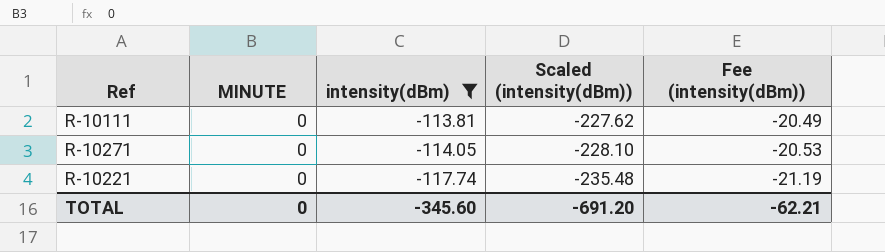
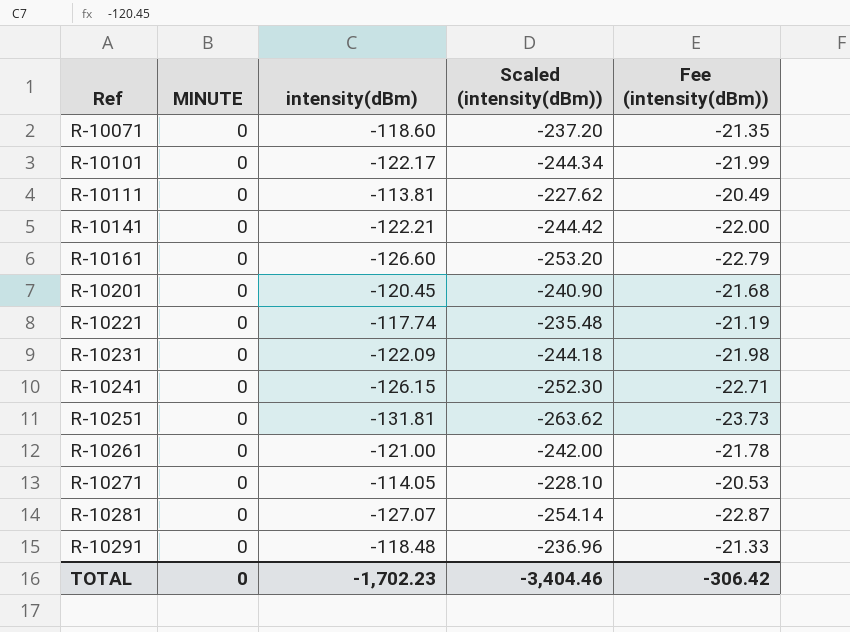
filter: intensity(dBm) >= -117.74 -> none
row order: intensity(dBm) descending -> Ref ascending
TOTAL | intensity(dBm): -345.60 -> -1,702.23
TOTAL | Scaled (intensity(dBm)): -691.20 -> -3,404.46
TOTAL | Fee (intensity(dBm)): -62.21 -> -306.42

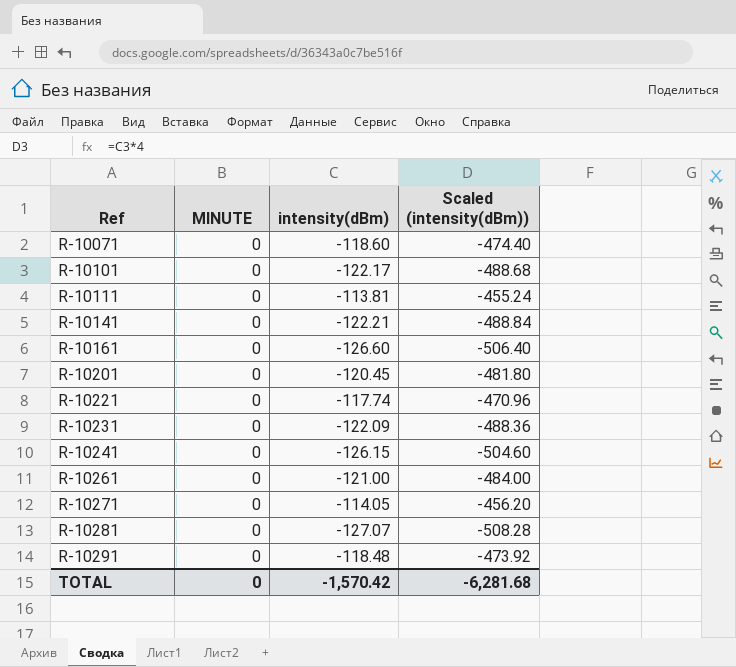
column Fee (intensity(dBm)) | formula: [intensity(dBm)] * 0.18 -> none
column Scaled (intensity(dBm)) | formula: [intensity(dBm)] * 2 -> [intensity(dBm)] * 4
row R-10251: 0 | -131.81 | -263.62 | -23.73 -> none
TOTAL | intensity(dBm): -1,702.23 -> -1,570.42
TOTAL | Scaled (intensity(dBm)): -3,404.46 -> -6,281.68

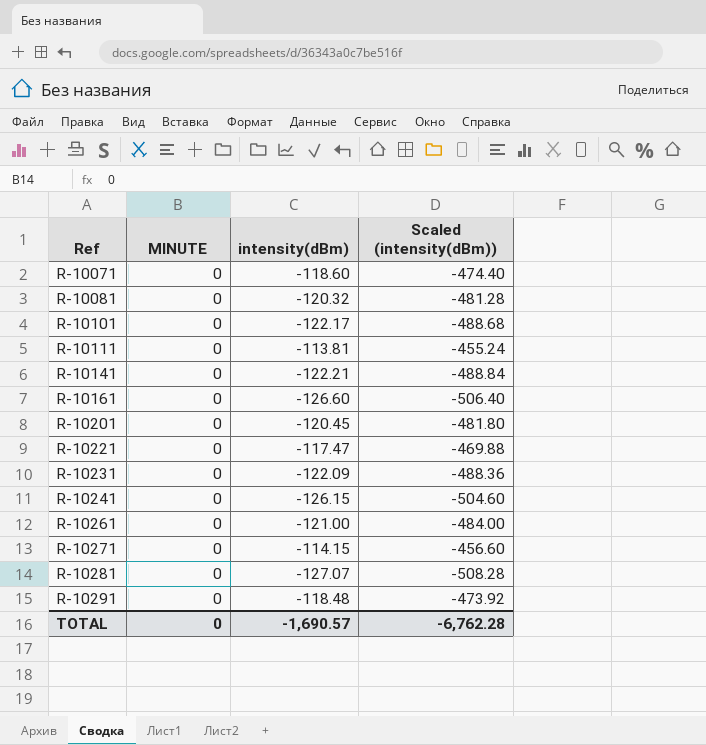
row R-10081: none -> 0 | -120.32 | -481.28
R-10221 | intensity(dBm): -117.74 -> -117.47
R-10221 | Scaled (intensity(dBm)): -470.96 -> -469.88
R-10271 | intensity(dBm): -114.05 -> -114.15
R-10271 | Scaled (intensity(dBm)): -456.20 -> -456.60
TOTAL | intensity(dBm): -1,570.42 -> -1,690.57
TOTAL | Scaled (intensity(dBm)): -6,281.68 -> -6,762.28

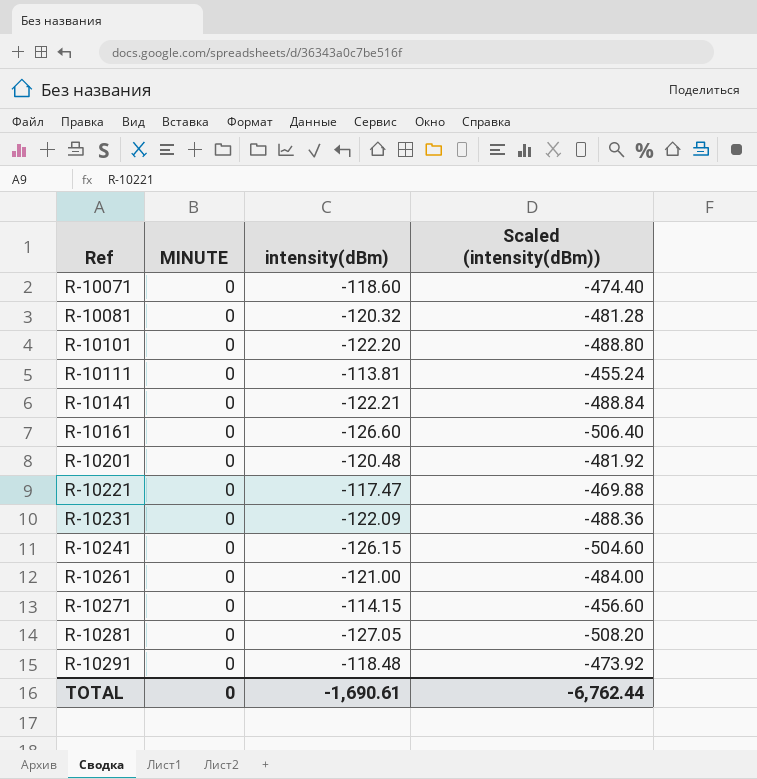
R-10101 | intensity(dBm): -122.17 -> -122.20
R-10101 | Scaled (intensity(dBm)): -488.68 -> -488.80
R-10201 | intensity(dBm): -120.45 -> -120.48
R-10201 | Scaled (intensity(dBm)): -481.80 -> -481.92
R-10281 | intensity(dBm): -127.07 -> -127.05
R-10281 | Scaled (intensity(dBm)): -508.28 -> -508.20
TOTAL | intensity(dBm): -1,690.57 -> -1,690.61
TOTAL | Scaled (intensity(dBm)): -6,762.28 -> -6,762.44

